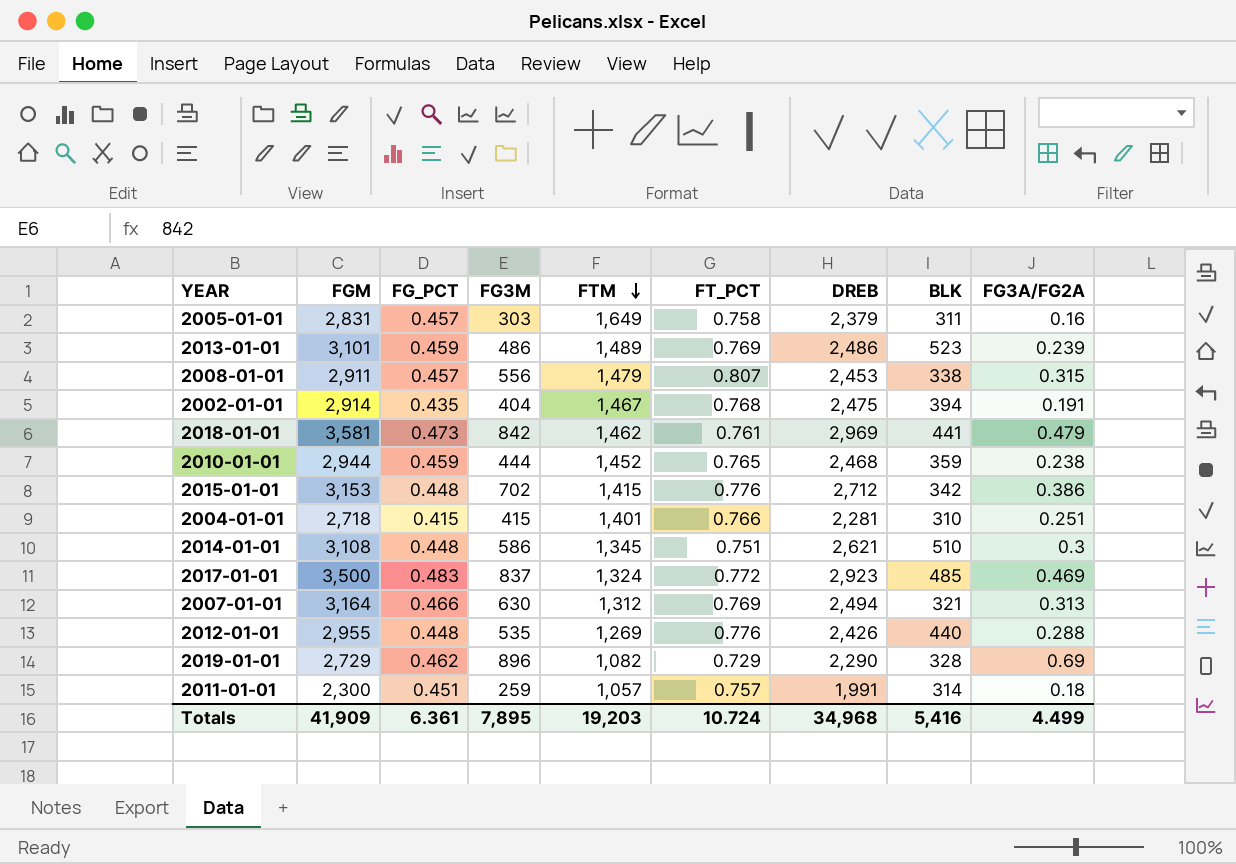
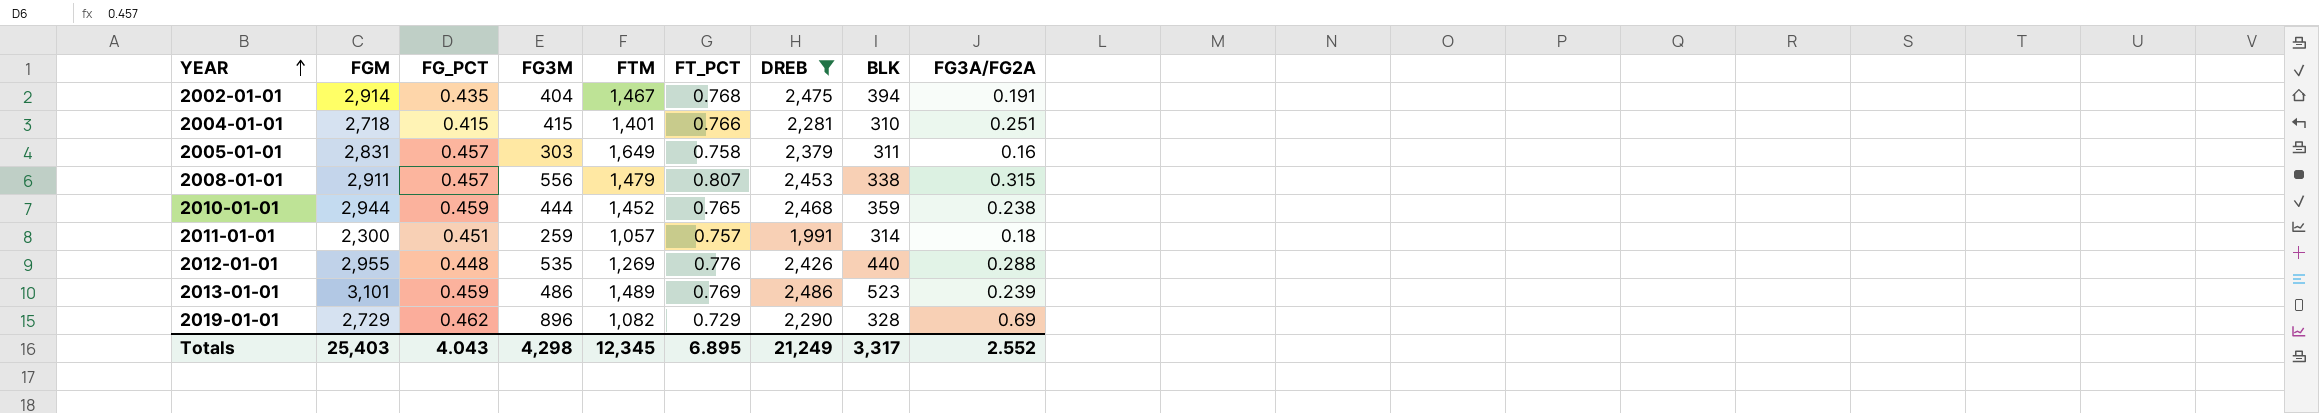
filter: none -> DREB <= 2,486
row order: FTM descending -> YEAR ascending
Totals | FGM: 41,909 -> 25,403
Totals | FG_PCT: 6.361 -> 4.043
Totals | FG3M: 7,895 -> 4,298
Totals | FTM: 19,203 -> 12,345
Totals | FT_PCT: 10.724 -> 6.895
Totals | DREB: 34,968 -> 21,249
Totals | BLK: 5,416 -> 3,317
Totals | FG3A/FG2A: 4.499 -> 2.552

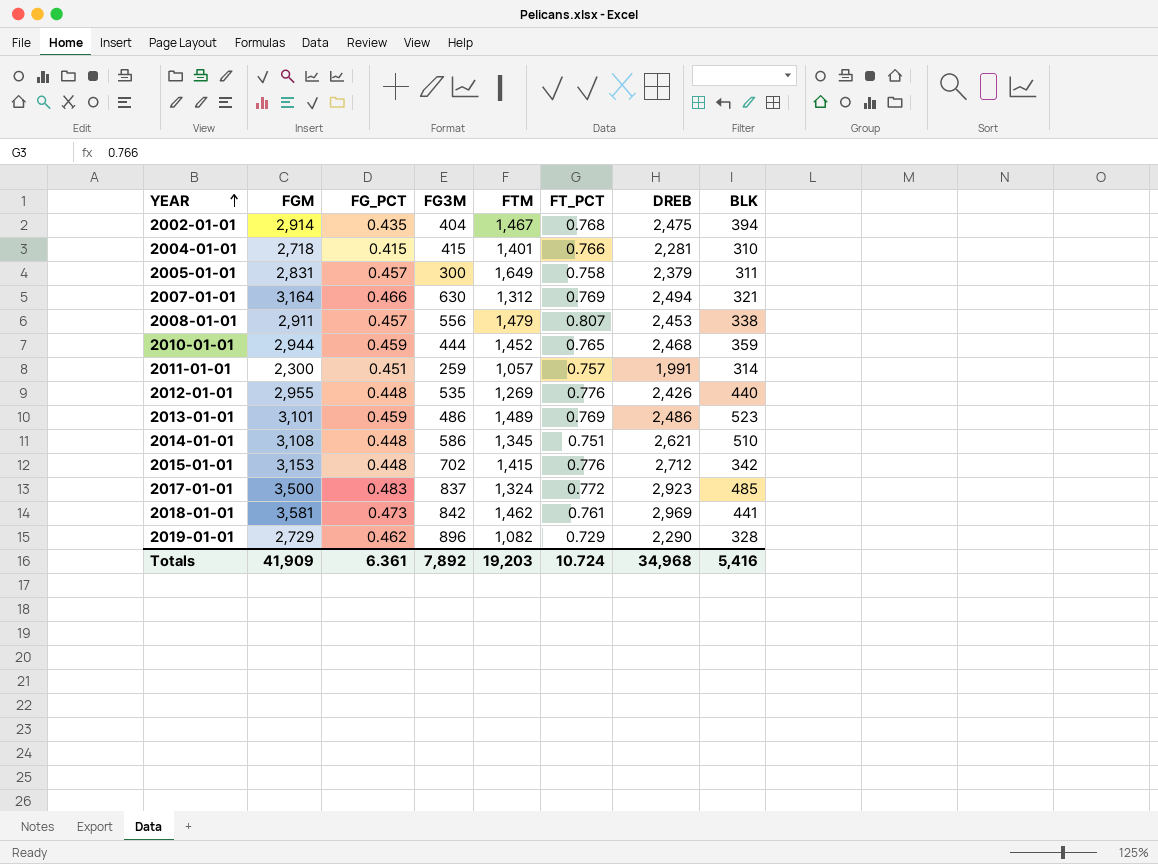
filter: DREB <= 2,486 -> none
column FG3A/FG2A | position: 9 -> none
2005-01-01 | FG3M: 303 -> 300
Totals | FGM: 25,403 -> 41,909
Totals | FG_PCT: 4.043 -> 6.361
Totals | FG3M: 4,298 -> 7,892
Totals | FTM: 12,345 -> 19,203
Totals | FT_PCT: 6.895 -> 10.724
Totals | DREB: 21,249 -> 34,968
Totals | BLK: 3,317 -> 5,416

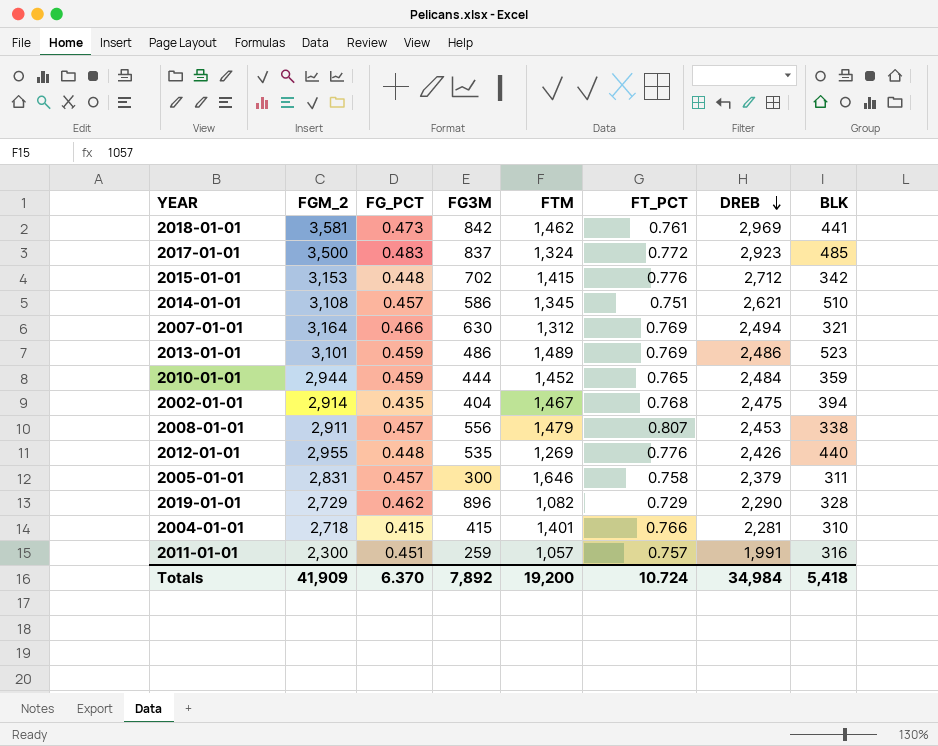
row order: YEAR ascending -> DREB descending
column name: FGM -> FGM_2
2014-01-01 | FG_PCT: 0.448 -> 0.457
2010-01-01 | DREB: 2,468 -> 2,484
2005-01-01 | FTM: 1,649 -> 1,646
2011-01-01 | BLK: 314 -> 316
Totals | FG_PCT: 6.361 -> 6.370
Totals | FTM: 19,203 -> 19,200
Totals | DREB: 34,968 -> 34,984
Totals | BLK: 5,416 -> 5,418

